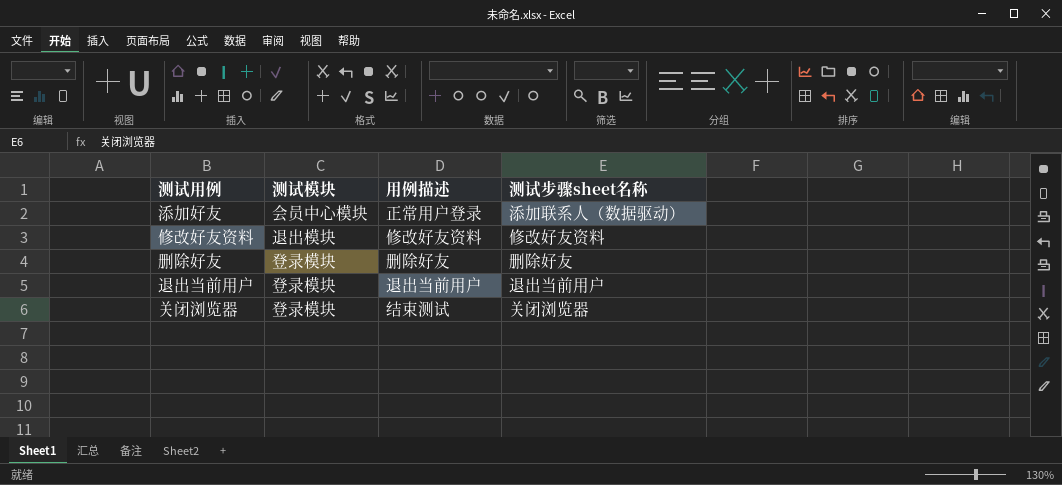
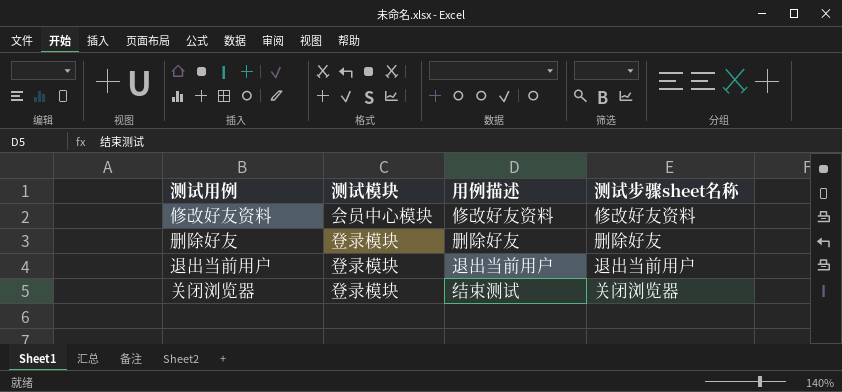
row 添加好友: 会员中心模块 | 正常用户登录 | 添加联系人（数据驱动） -> none
修改好友资料 | 测试模块: 退出模块 -> 会员中心模块

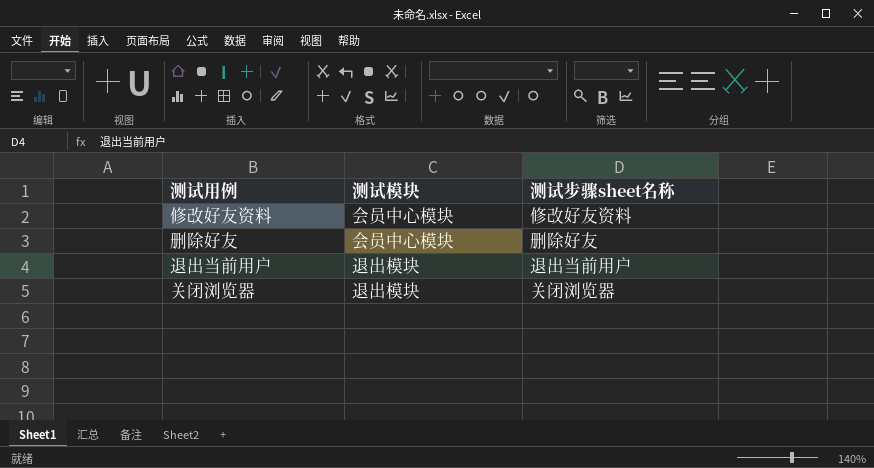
column 用例描述 | position: 3 -> none
删除好友 | 测试模块: 登录模块 -> 会员中心模块
退出当前用户 | 测试模块: 登录模块 -> 退出模块
关闭浏览器 | 测试模块: 登录模块 -> 退出模块

